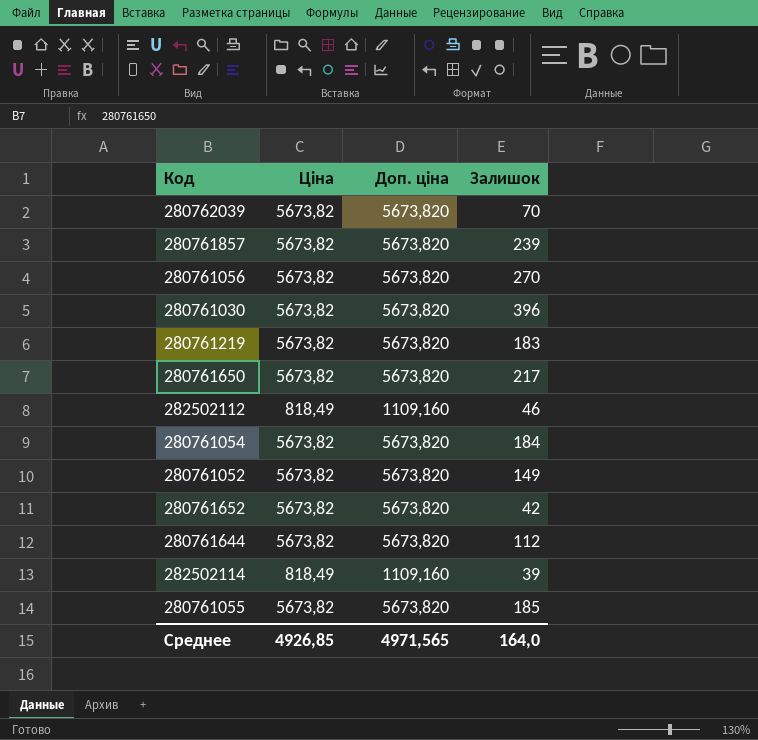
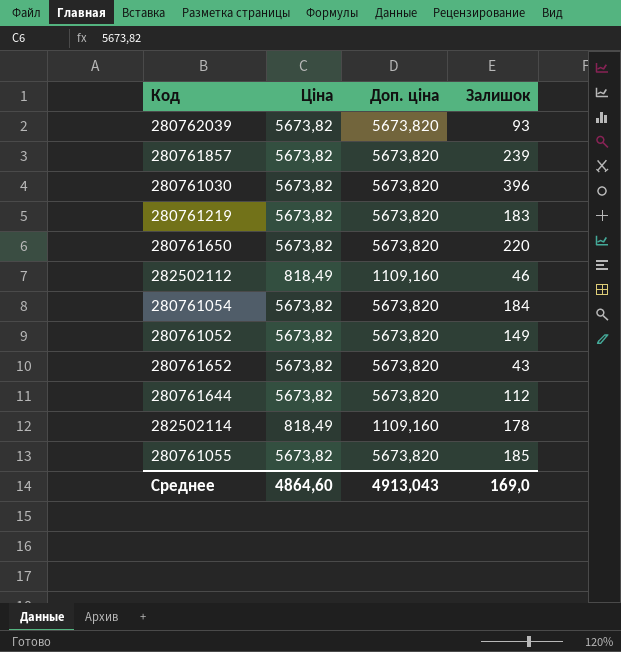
row 280761056: 5673,82 | 5673,820 | 270 -> none
280762039 | Залишок: 70 -> 93
280761650 | Залишок: 217 -> 220
280761652 | Залишок: 42 -> 43
282502114 | Залишок: 39 -> 178
Среднее | Ціна: 4926,85 -> 4864,60
Среднее | Доп. ціна: 4971,565 -> 4913,043
Среднее | Залишок: 164,0 -> 169,0

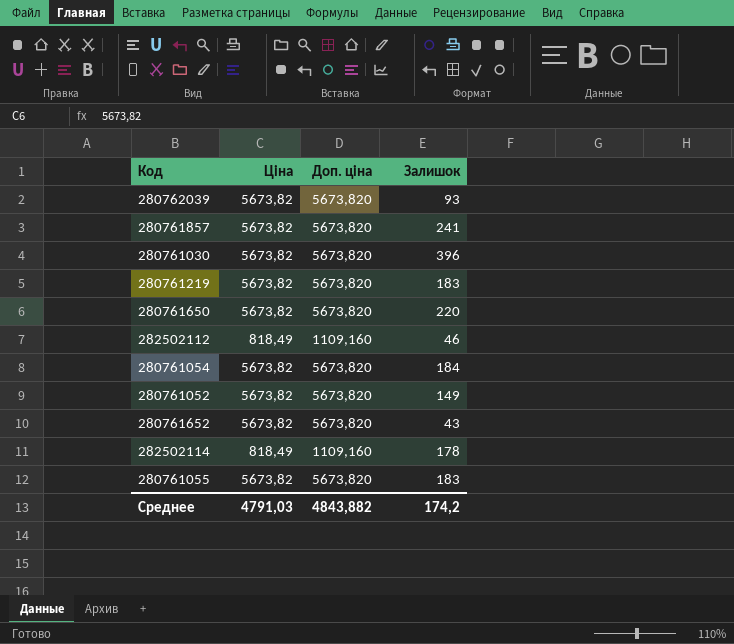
row 280761644: 5673,82 | 5673,820 | 112 -> none
280761857 | Залишок: 239 -> 241
280761055 | Залишок: 185 -> 183
Среднее | Ціна: 4864,60 -> 4791,03
Среднее | Доп. ціна: 4913,043 -> 4843,882
Среднее | Залишок: 169,0 -> 174,2

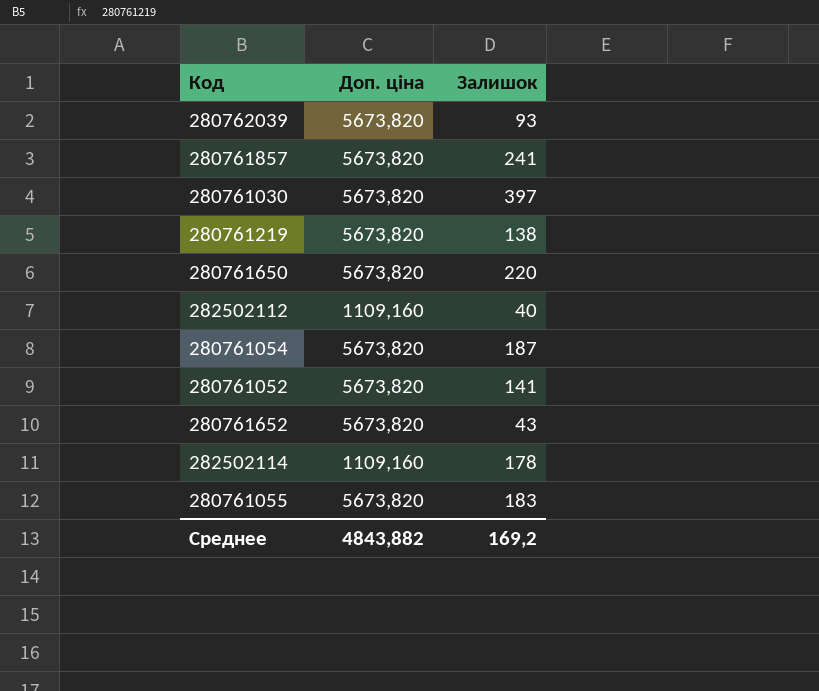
column Ціна | position: 2 -> none
280761030 | Залишок: 396 -> 397
280761219 | Залишок: 183 -> 138
282502112 | Залишок: 46 -> 40
280761054 | Залишок: 184 -> 187
280761052 | Залишок: 149 -> 141
Среднее | Залишок: 174,2 -> 169,2

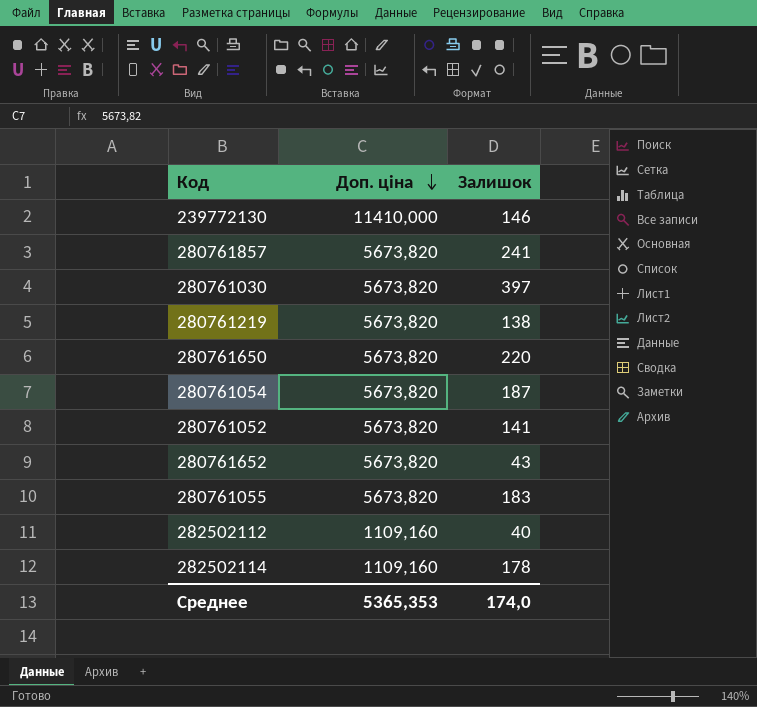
row order: none -> Доп. ціна descending
row 280762039: 5673,820 | 93 -> none
row 239772130: none -> 11410,000 | 146
Среднее | Доп. ціна: 4843,882 -> 5365,353
Среднее | Залишок: 169,2 -> 174,0

